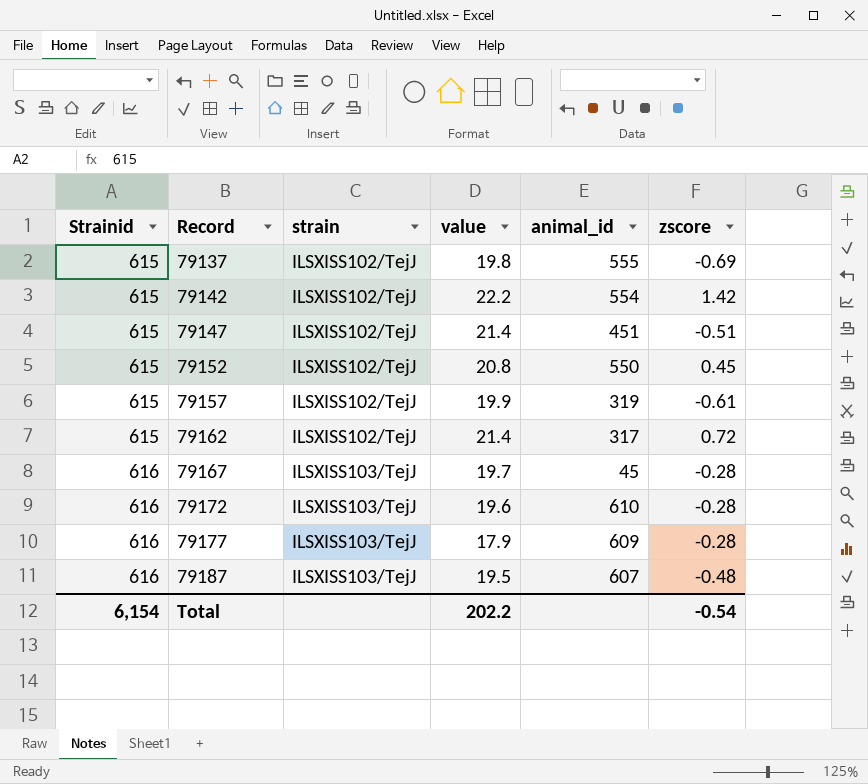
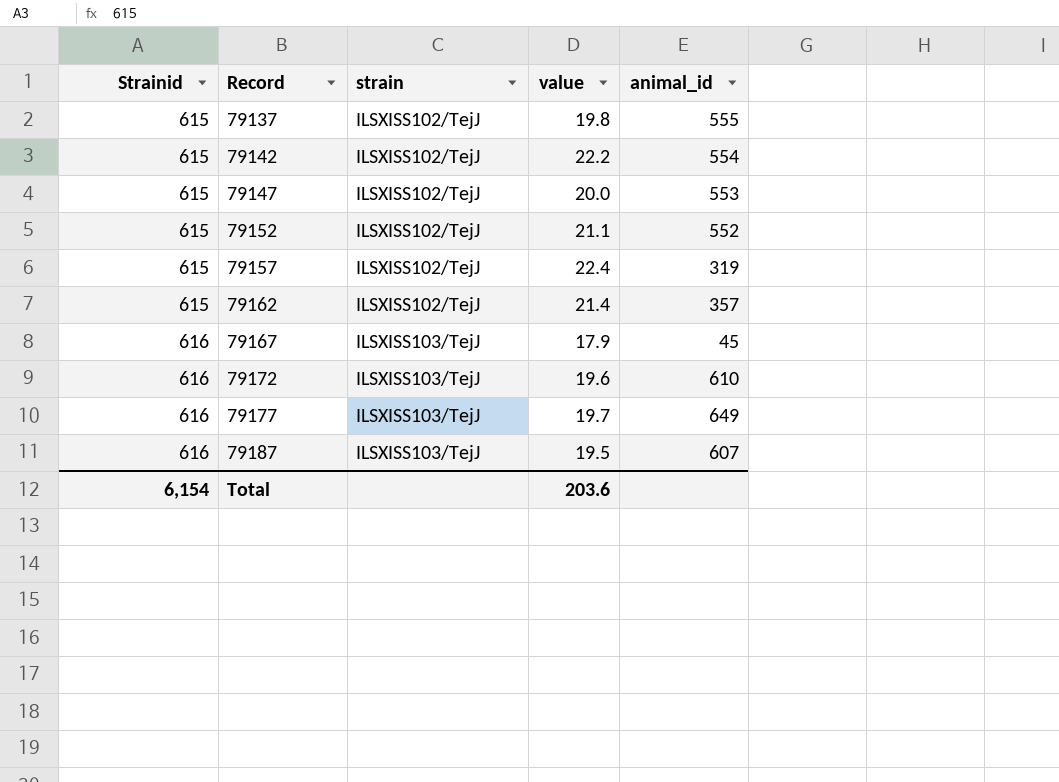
column zscore | position: 6 -> none
79147 | value: 21.4 -> 20.0
79147 | animal_id: 451 -> 553
79152 | value: 20.8 -> 21.1
79152 | animal_id: 550 -> 552
79157 | value: 19.9 -> 22.4
79162 | animal_id: 317 -> 357
79167 | value: 19.7 -> 17.9
79177 | value: 17.9 -> 19.7
79177 | animal_id: 609 -> 649
Total | value: 202.2 -> 203.6

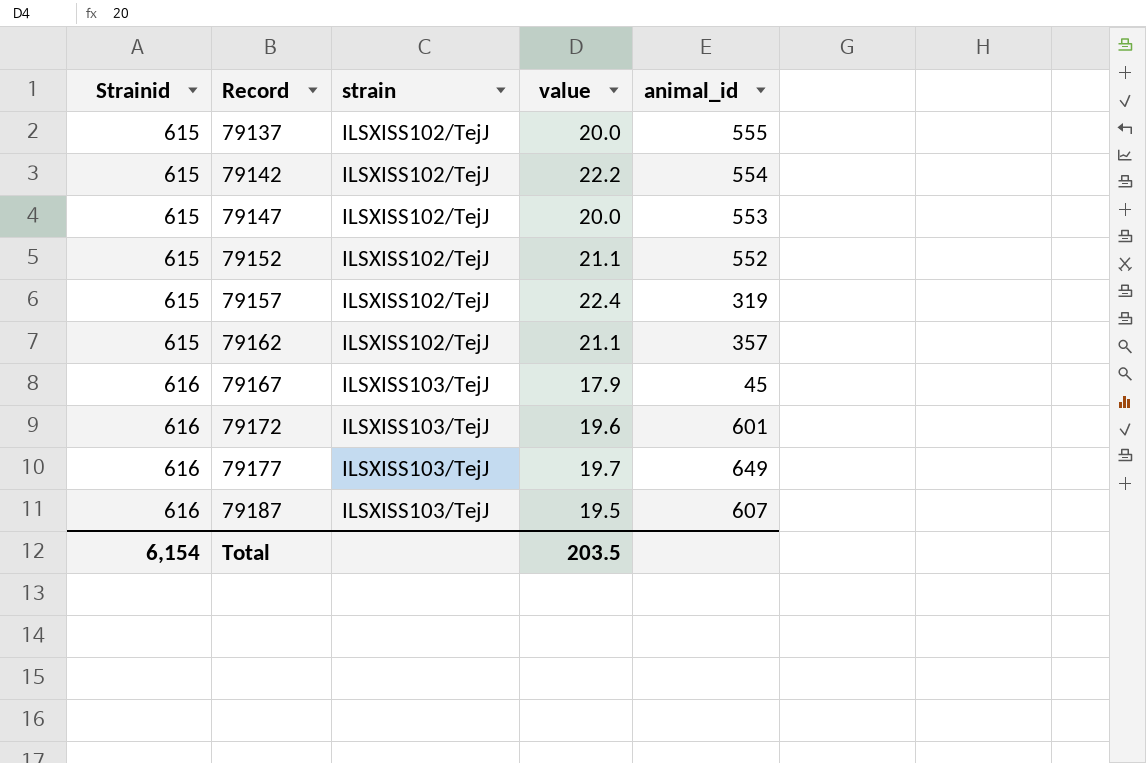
79137 | value: 19.8 -> 20.0
79162 | value: 21.4 -> 21.1
79172 | animal_id: 610 -> 601
Total | value: 203.6 -> 203.5

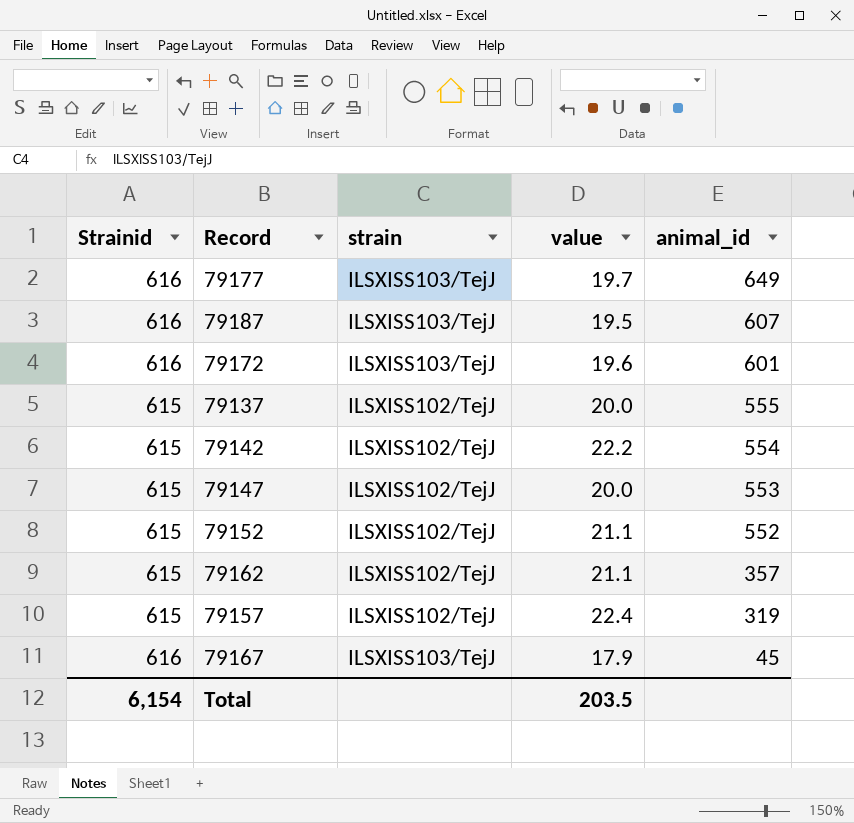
row order: Strainid ascending -> animal_id descending

